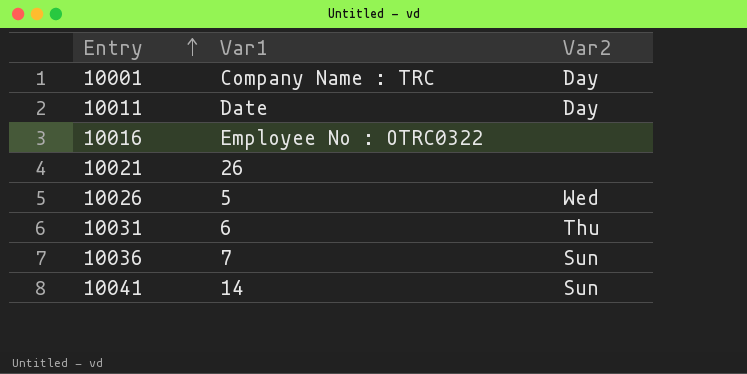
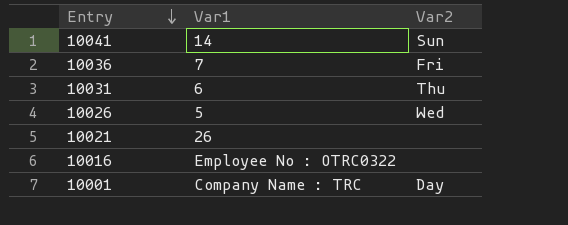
row order: Entry ascending -> Entry descending
row 10011: Date | Day -> none
10036 | Var2: Sun -> Fri

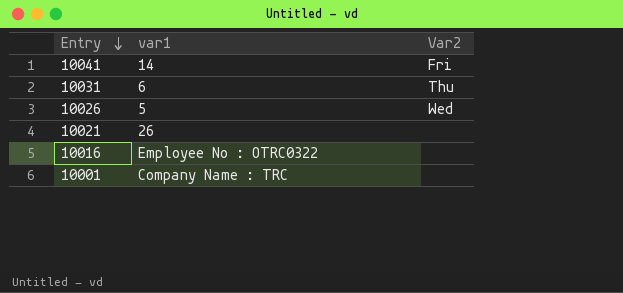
column name: Var1 -> var1
row 10036: 7 | Fri -> none
10041 | Var2: Sun -> Fri
10001 | Var2: Day -> none

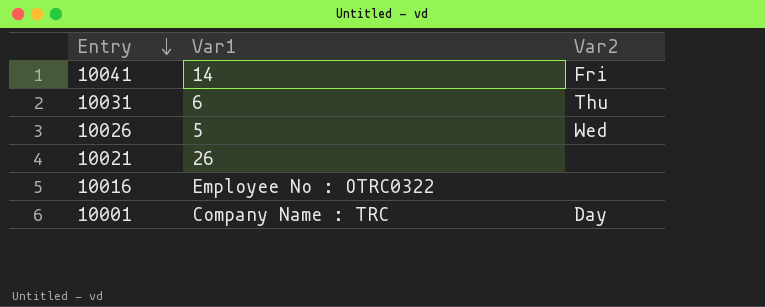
column name: var1 -> Var1
10001 | Var2: none -> Day

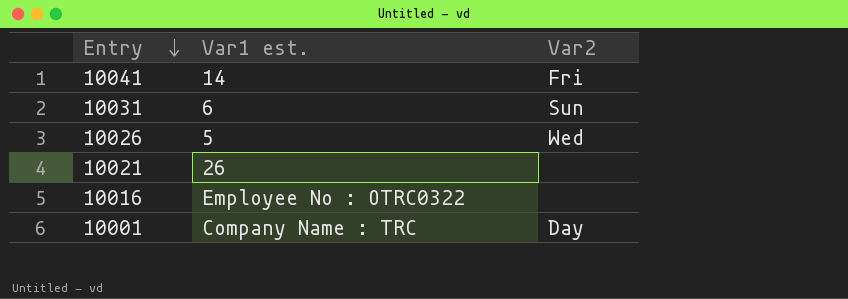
column name: Var1 -> Var1 est.
10031 | Var2: Thu -> Sun

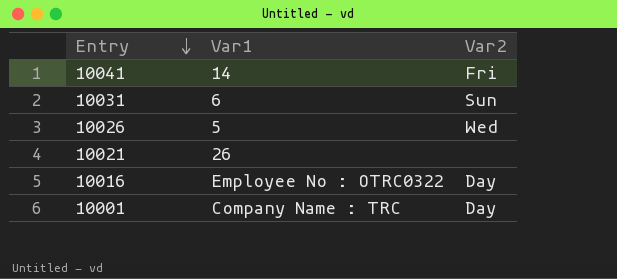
column name: Var1 est. -> Var1
10016 | Var2: none -> Day

